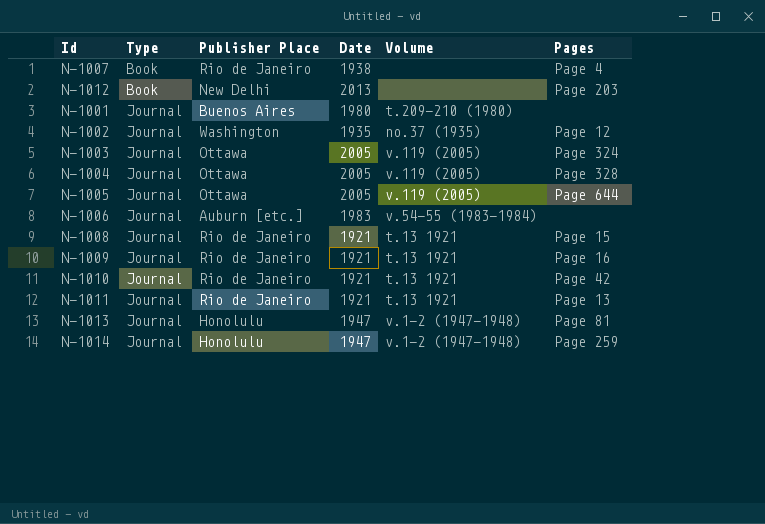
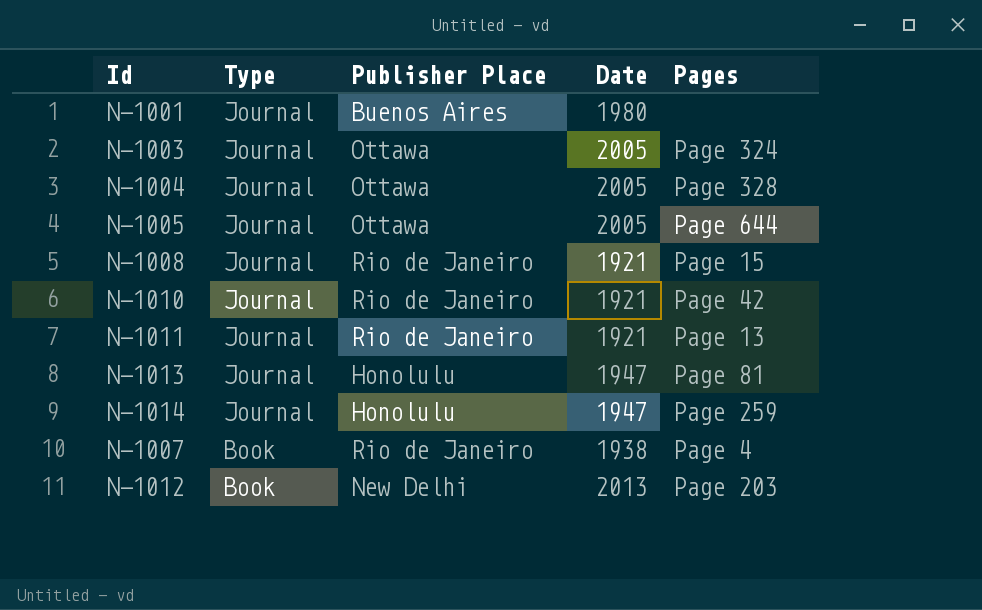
row order: Type ascending -> Type descending
column Volume | position: 5 -> none
row N-1002: Journal | Washington | 1935 | no.37 (1935) | Page 12 -> none
row N-1006: Journal | Auburn [etc.] | 1983 | v.54-55 (1983-1984) | none -> none
row N-1009: Journal | Rio de Janeiro | 1921 | t.13 1921 | Page 16 -> none

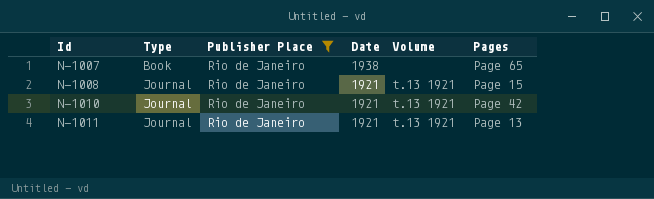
filter: none -> Publisher Place = Rio de Janeiro
row order: Type descending -> Id ascending
column Volume | position: none -> 5
N-1007 | Pages: Page 4 -> Page 65

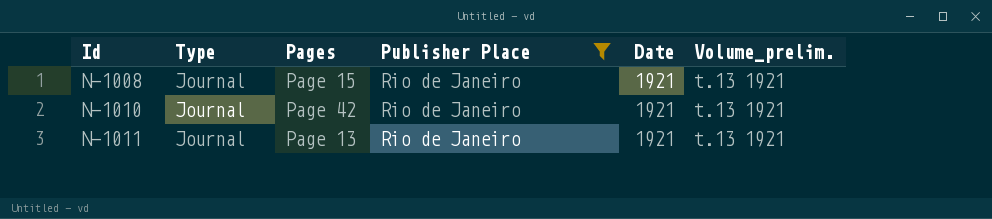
column Pages | position: 6 -> 3
column name: Volume -> Volume_prelim.
row N-1007: Book | Rio de Janeiro | 1938 | none | Page 65 -> none

